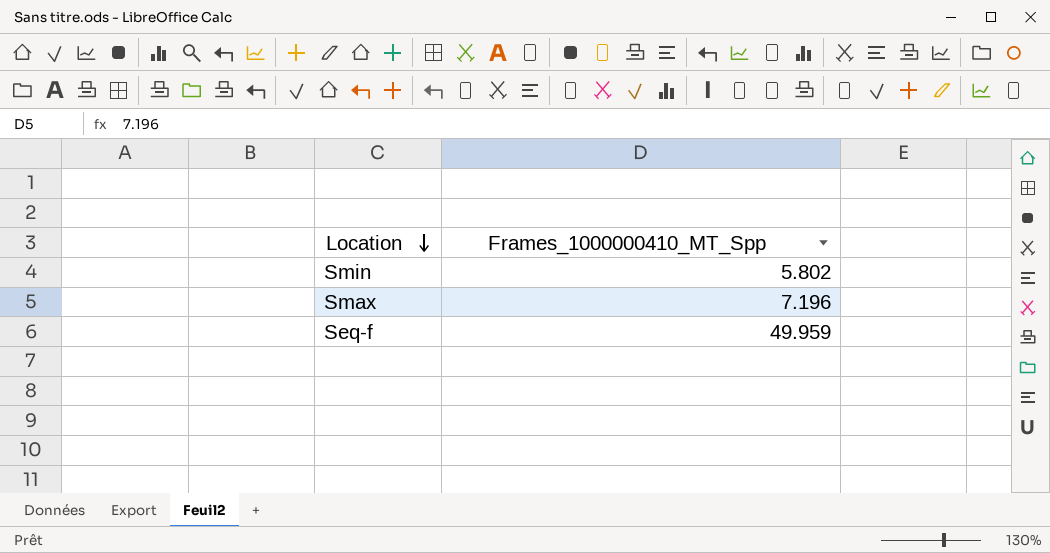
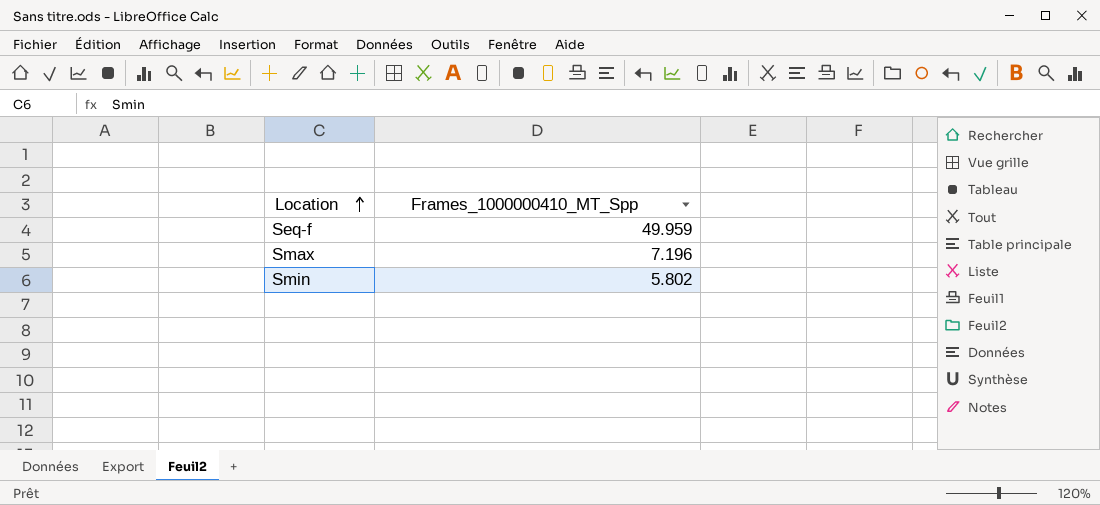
row order: Location descending -> Location ascending

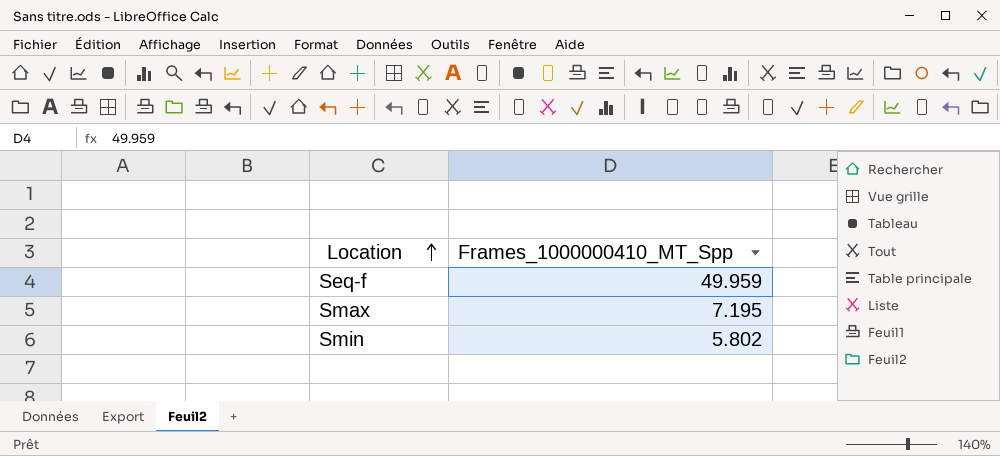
Smax | Frames_1000000410_MT_Spp: 7.196 -> 7.195

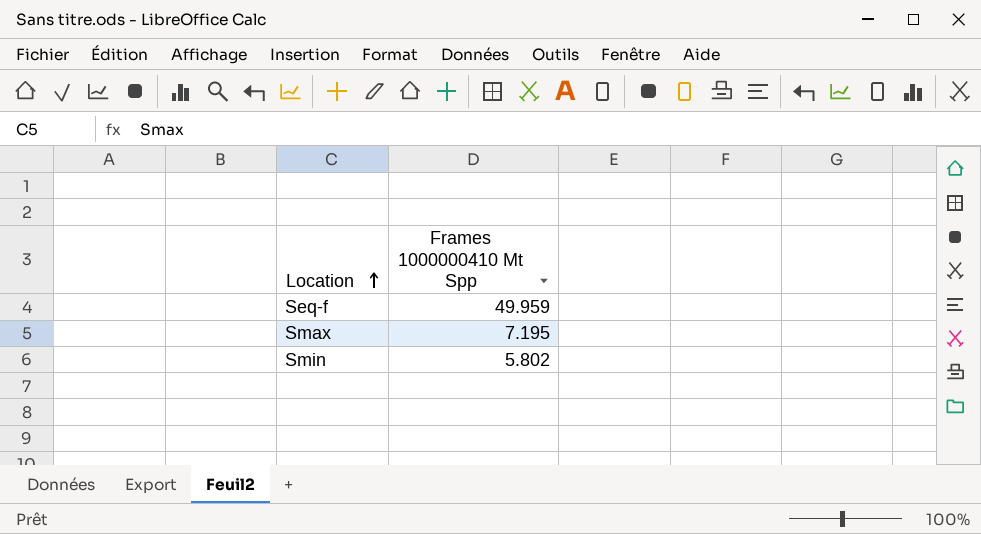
column name: Frames_1000000410_MT_Spp -> Frames 1000000410 Mt Spp

